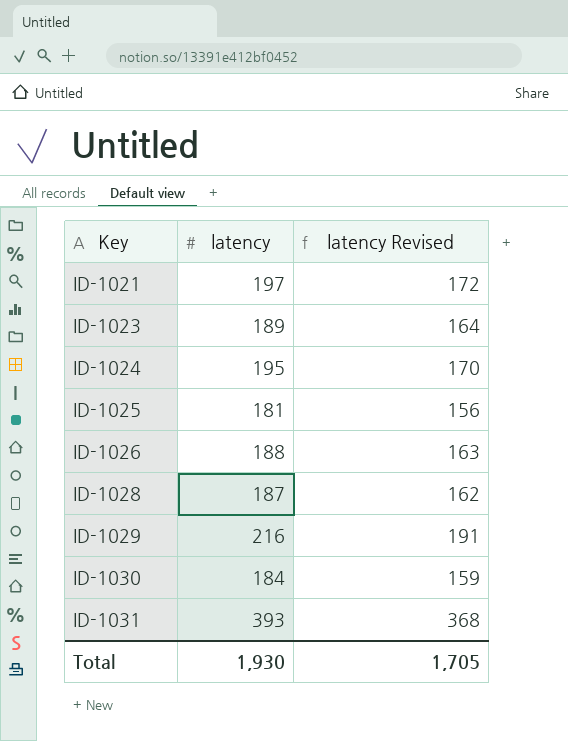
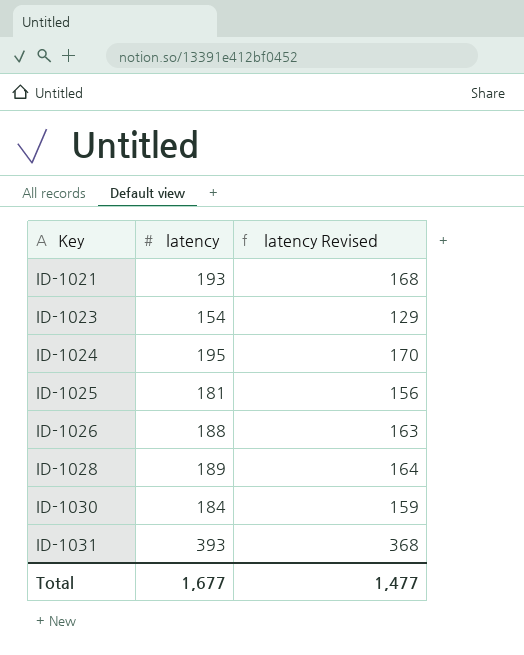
row ID-1029: 216 | 191 -> none
ID-1021 | latency: 197 -> 193
ID-1021 | latency Revised: 172 -> 168
ID-1023 | latency: 189 -> 154
ID-1023 | latency Revised: 164 -> 129
ID-1028 | latency: 187 -> 189
ID-1028 | latency Revised: 162 -> 164
Total | latency: 1,930 -> 1,677
Total | latency Revised: 1,705 -> 1,477

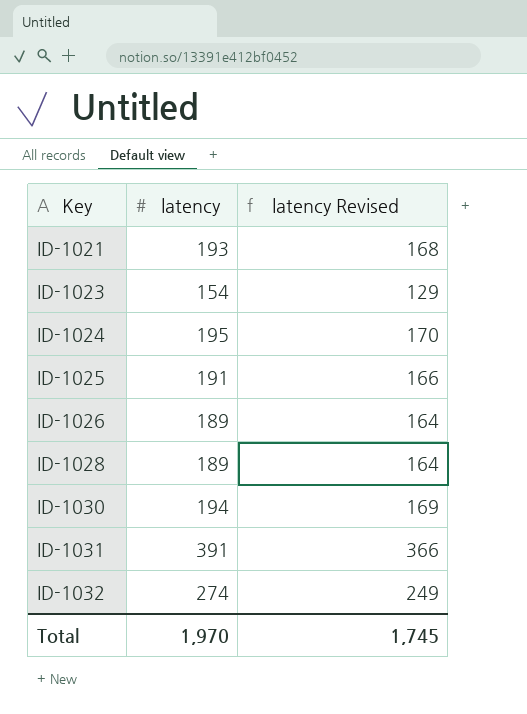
ID-1025 | latency: 181 -> 191
ID-1025 | latency Revised: 156 -> 166
ID-1026 | latency: 188 -> 189
ID-1026 | latency Revised: 163 -> 164
ID-1030 | latency: 184 -> 194
ID-1030 | latency Revised: 159 -> 169
ID-1031 | latency: 393 -> 391
ID-1031 | latency Revised: 368 -> 366
row ID-1032: none -> 274 | 249
Total | latency: 1,677 -> 1,970
Total | latency Revised: 1,477 -> 1,745

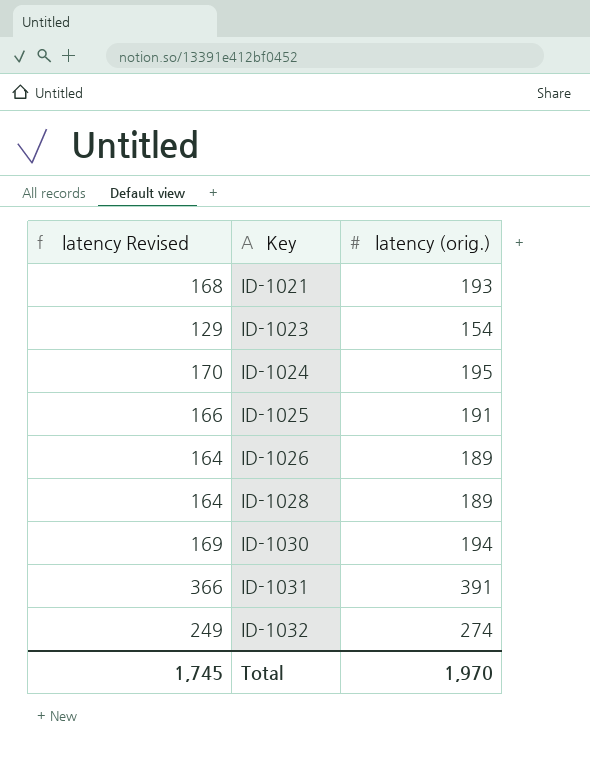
column latency Revised | position: 3 -> 1
column name: latency -> latency (orig.)

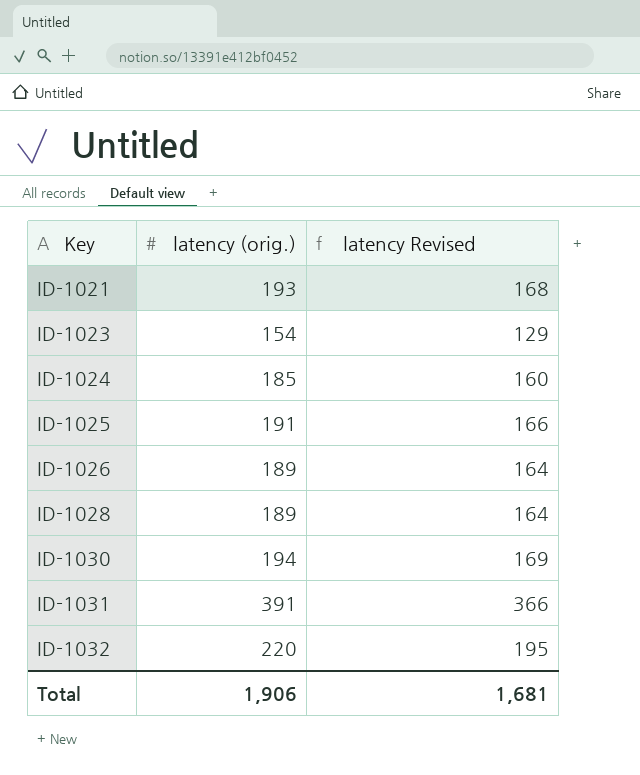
column latency Revised | position: 1 -> 3
ID-1024 | latency (orig.): 195 -> 185
ID-1024 | latency Revised: 170 -> 160
ID-1032 | latency (orig.): 274 -> 220
ID-1032 | latency Revised: 249 -> 195
Total | latency (orig.): 1,970 -> 1,906
Total | latency Revised: 1,745 -> 1,681

